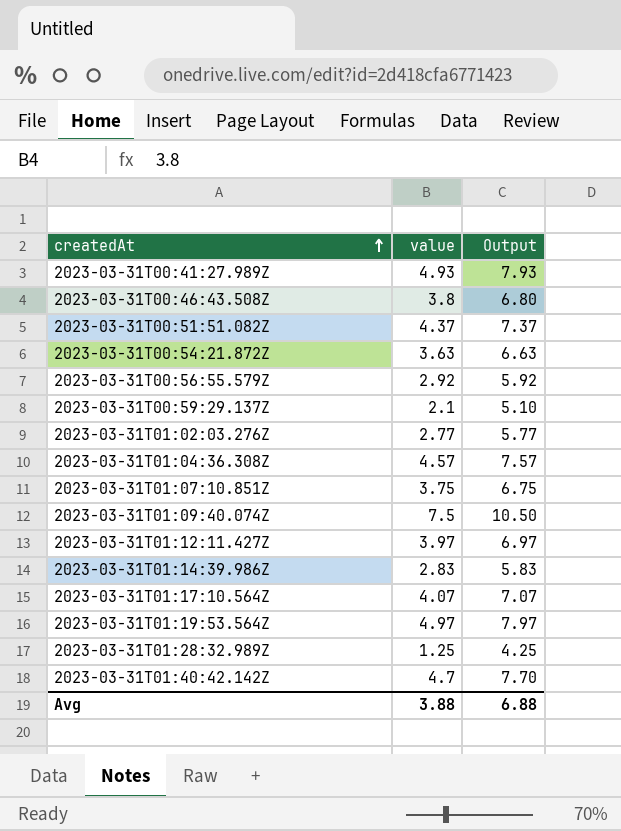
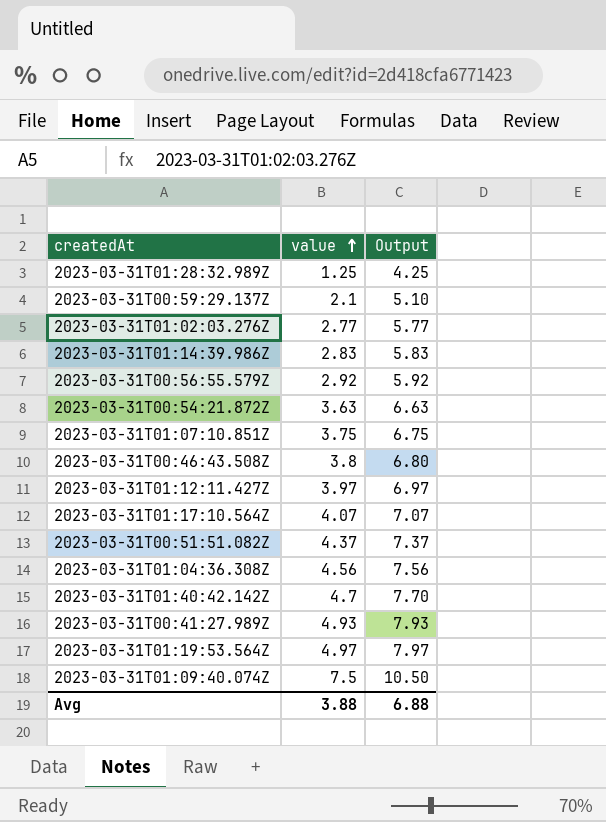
row order: createdAt ascending -> value ascending
2023-03-31T01:04:36.308Z | value: 4.57 -> 4.56
2023-03-31T01:04:36.308Z | Output: 7.57 -> 7.56

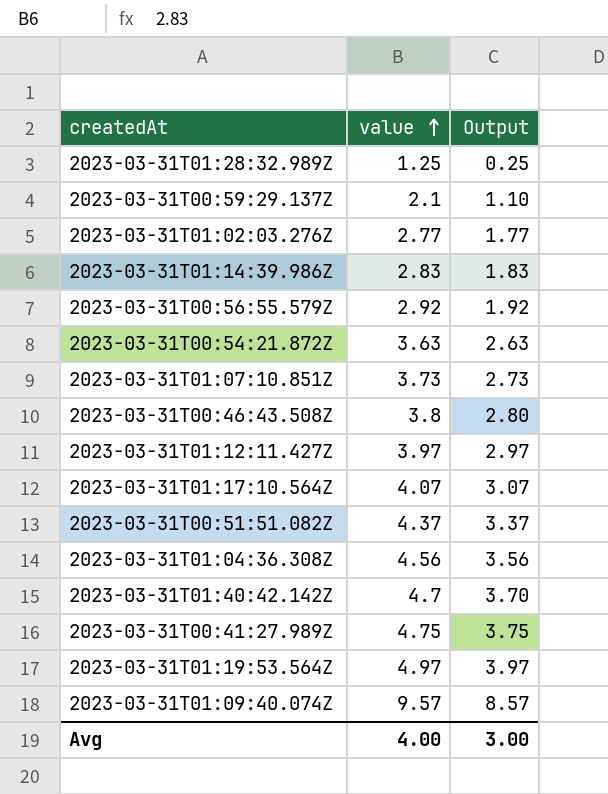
column Output | formula: [value] + 3 -> [value] - 1
2023-03-31T01:07:10.851Z | value: 3.75 -> 3.73
2023-03-31T00:41:27.989Z | value: 4.93 -> 4.75
2023-03-31T01:09:40.074Z | value: 7.5 -> 9.57
Avg | value: 3.88 -> 4.00
Avg | Output: 6.88 -> 3.00

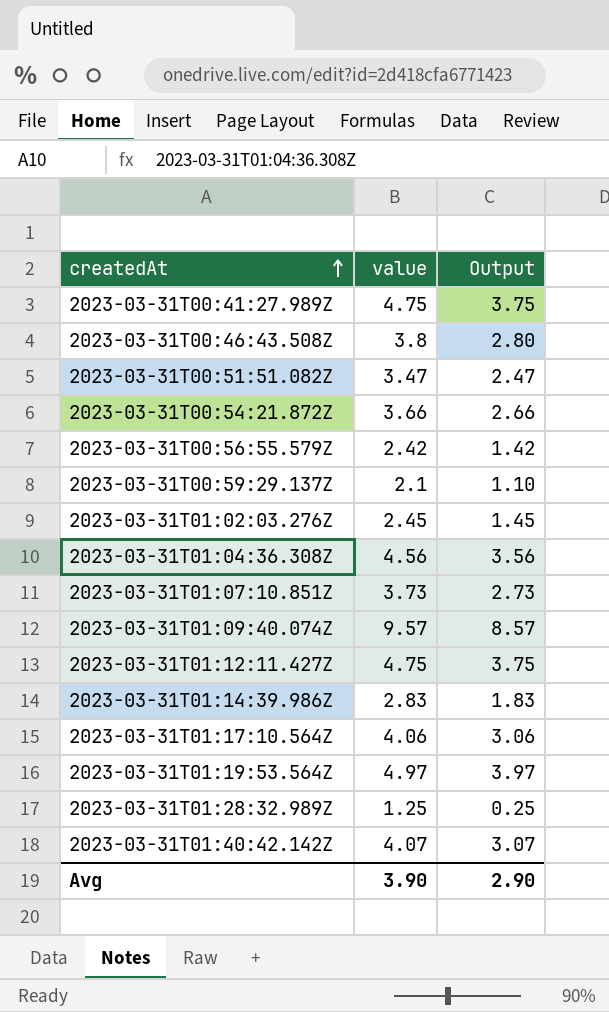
row order: value ascending -> createdAt ascending
2023-03-31T00:51:51.082Z | value: 4.37 -> 3.47
2023-03-31T00:51:51.082Z | Output: 3.37 -> 2.47
2023-03-31T00:54:21.872Z | value: 3.63 -> 3.66
2023-03-31T00:54:21.872Z | Output: 2.63 -> 2.66
2023-03-31T00:56:55.579Z | value: 2.92 -> 2.42
2023-03-31T00:56:55.579Z | Output: 1.92 -> 1.42
2023-03-31T01:02:03.276Z | value: 2.77 -> 2.45
2023-03-31T01:02:03.276Z | Output: 1.77 -> 1.45
2023-03-31T01:12:11.427Z | value: 3.97 -> 4.75
2023-03-31T01:12:11.427Z | Output: 2.97 -> 3.75
2023-03-31T01:17:10.564Z | value: 4.07 -> 4.06
2023-03-31T01:17:10.564Z | Output: 3.07 -> 3.06
2023-03-31T01:40:42.142Z | value: 4.7 -> 4.07
2023-03-31T01:40:42.142Z | Output: 3.70 -> 3.07
Avg | value: 4.00 -> 3.90
Avg | Output: 3.00 -> 2.90

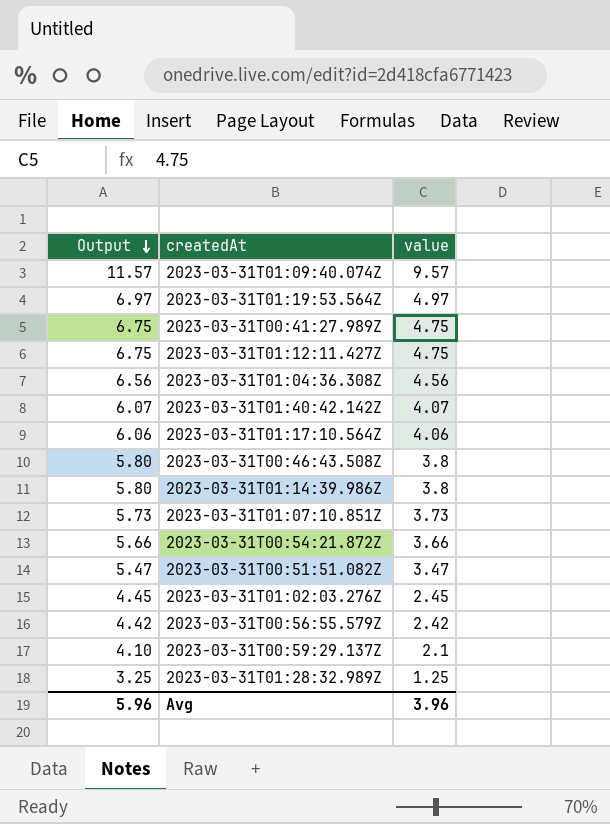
row order: createdAt ascending -> Output descending
column Output | formula: [value] - 1 -> [value] + 2
column Output | position: 3 -> 1
2023-03-31T01:14:39.986Z | value: 2.83 -> 3.8
Avg | Output: 2.90 -> 5.96
Avg | value: 3.90 -> 3.96

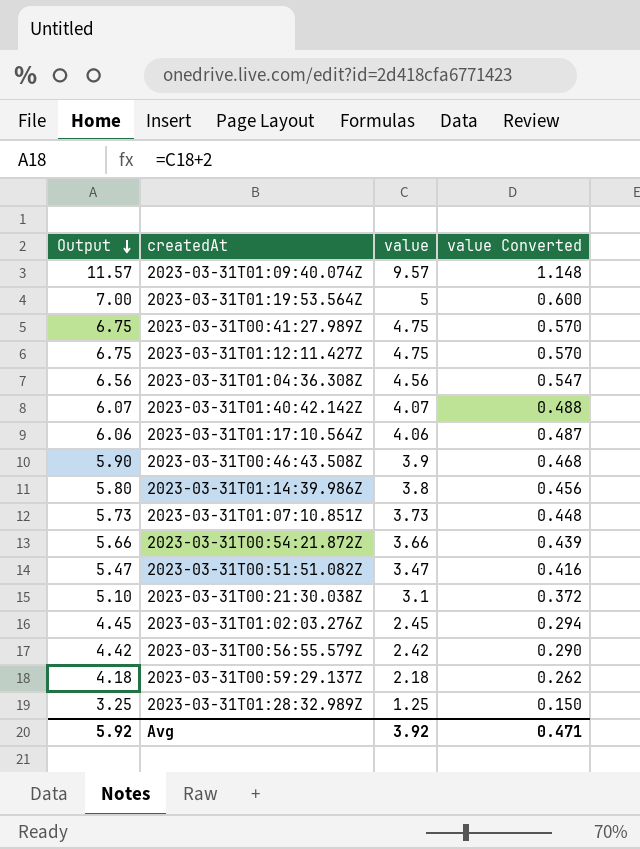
column value Converted | formula: none -> [value] * 0.12
2023-03-31T01:19:53.564Z | Output: 6.97 -> 7.00
2023-03-31T01:19:53.564Z | value: 4.97 -> 5
2023-03-31T00:46:43.508Z | Output: 5.80 -> 5.90
2023-03-31T00:46:43.508Z | value: 3.8 -> 3.9
row 2023-03-31T00:21:30.038Z: none -> 5.10 | 3.1 | 0.372
2023-03-31T00:59:29.137Z | Output: 4.10 -> 4.18
2023-03-31T00:59:29.137Z | value: 2.1 -> 2.18
Avg | Output: 5.96 -> 5.92
Avg | value: 3.96 -> 3.92

